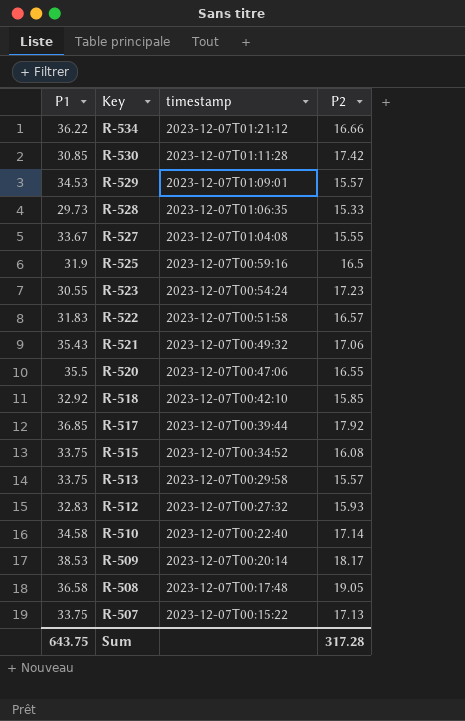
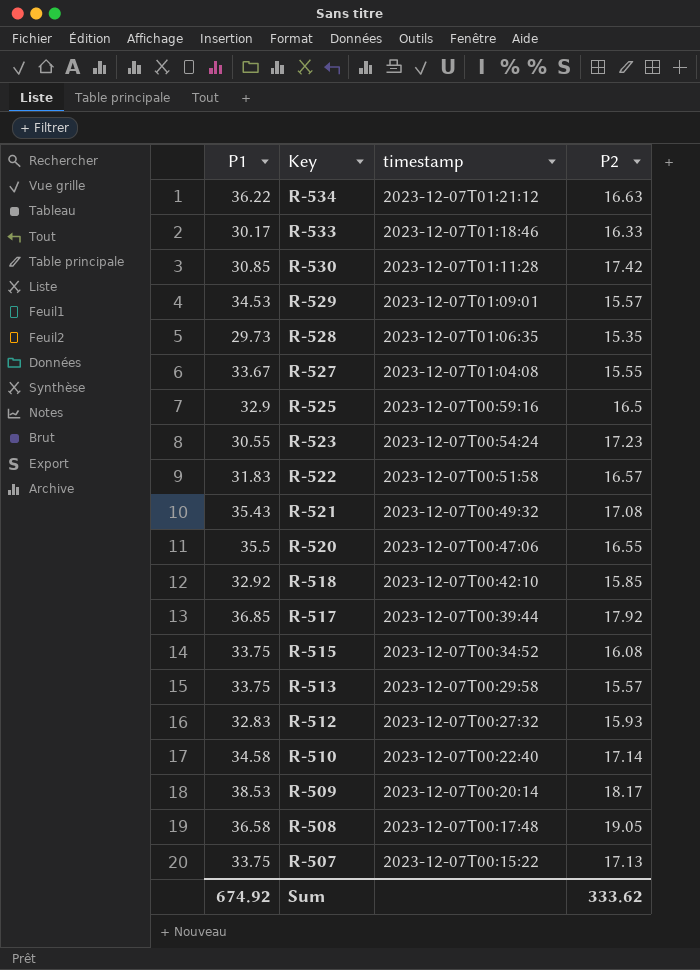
R-534 | P2: 16.66 -> 16.63
row R-533: none -> 30.17 | 2023-12-07T01:18:46 | 16.33
R-528 | P2: 15.33 -> 15.35
R-525 | P1: 31.9 -> 32.9
R-521 | P2: 17.06 -> 17.08
Sum | P1: 643.75 -> 674.92
Sum | P2: 317.28 -> 333.62

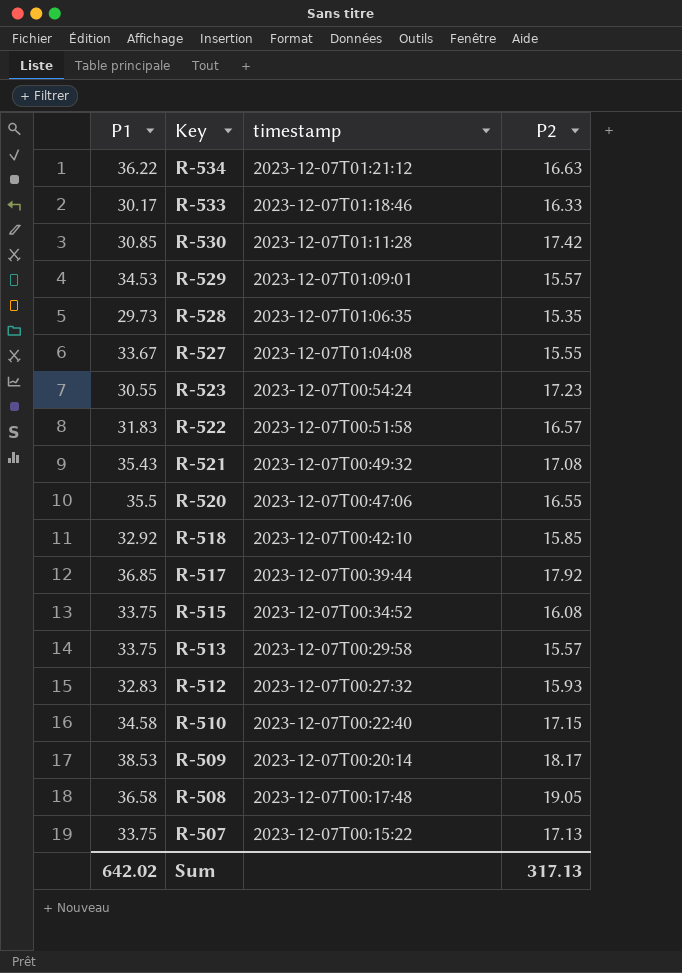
row R-525: 32.9 | 2023-12-07T00:59:16 | 16.5 -> none
R-510 | P2: 17.14 -> 17.15
Sum | P1: 674.92 -> 642.02
Sum | P2: 333.62 -> 317.13

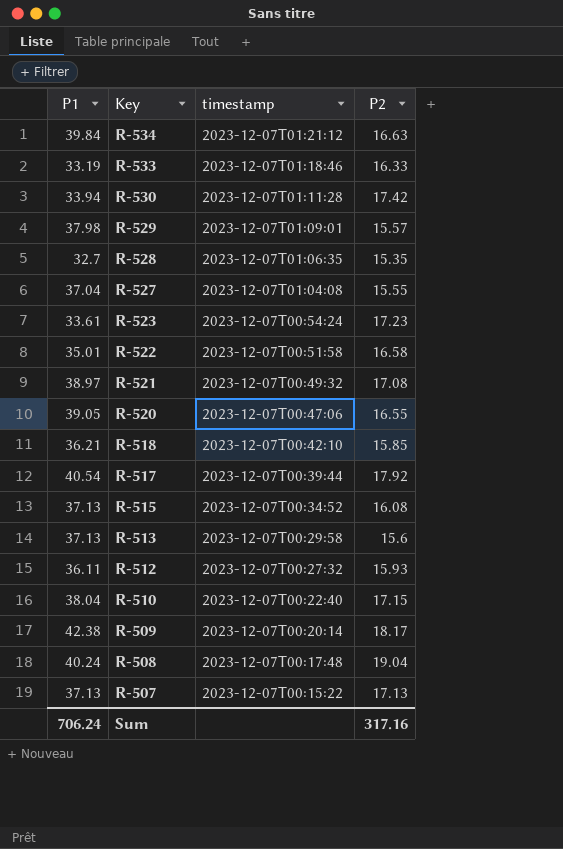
R-534 | P1: 36.22 -> 39.84
R-533 | P1: 30.17 -> 33.19
R-530 | P1: 30.85 -> 33.94
R-529 | P1: 34.53 -> 37.98
R-528 | P1: 29.73 -> 32.7
R-527 | P1: 33.67 -> 37.04
R-523 | P1: 30.55 -> 33.61
R-522 | P1: 31.83 -> 35.01
R-522 | P2: 16.57 -> 16.58
R-521 | P1: 35.43 -> 38.97
R-520 | P1: 35.5 -> 39.05
R-518 | P1: 32.92 -> 36.21
R-517 | P1: 36.85 -> 40.54
R-515 | P1: 33.75 -> 37.13
R-513 | P1: 33.75 -> 37.13
R-513 | P2: 15.57 -> 15.6
R-512 | P1: 32.83 -> 36.11
R-510 | P1: 34.58 -> 38.04
R-509 | P1: 38.53 -> 42.38
R-508 | P1: 36.58 -> 40.24
R-508 | P2: 19.05 -> 19.04
R-507 | P1: 33.75 -> 37.13
Sum | P1: 642.02 -> 706.24
Sum | P2: 317.13 -> 317.16

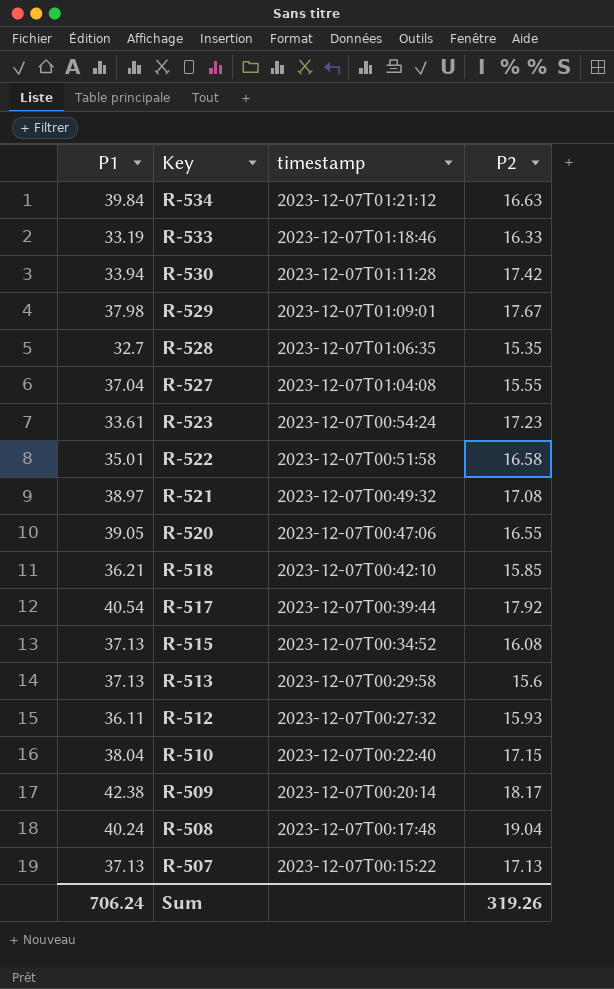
R-529 | P2: 15.57 -> 17.67
Sum | P2: 317.16 -> 319.26

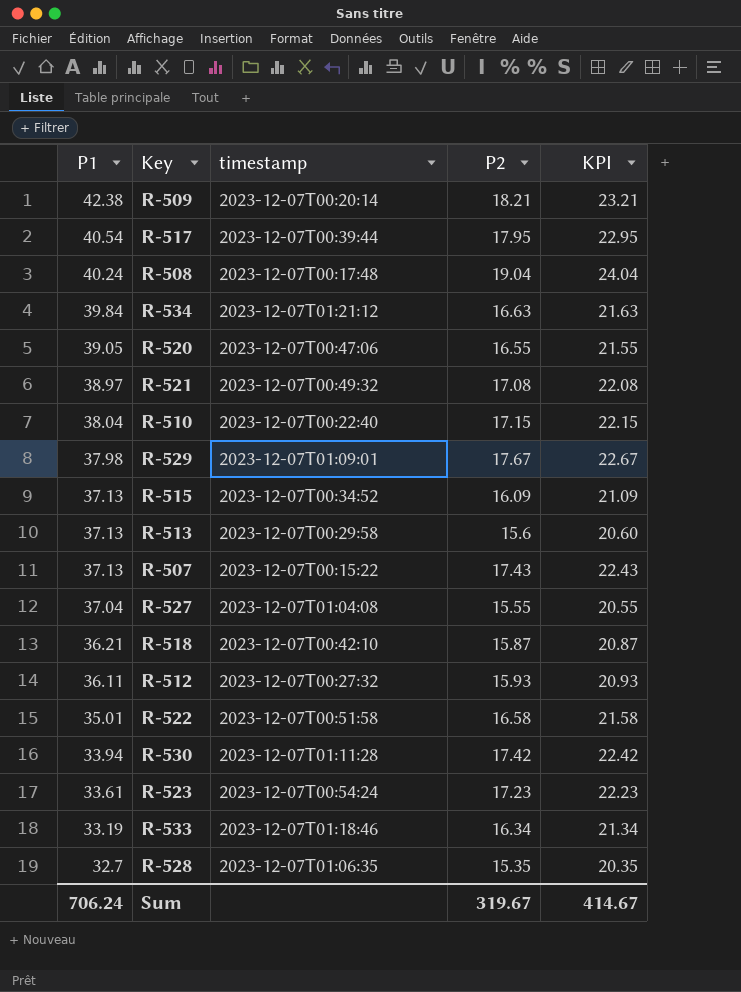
row order: Key descending -> P1 descending
column KPI | formula: none -> [P2] + 5
R-509 | P2: 18.17 -> 18.21
R-517 | P2: 17.92 -> 17.95
R-515 | P2: 16.08 -> 16.09
R-507 | P2: 17.13 -> 17.43
R-518 | P2: 15.85 -> 15.87
R-533 | P2: 16.33 -> 16.34
Sum | P2: 319.26 -> 319.67

